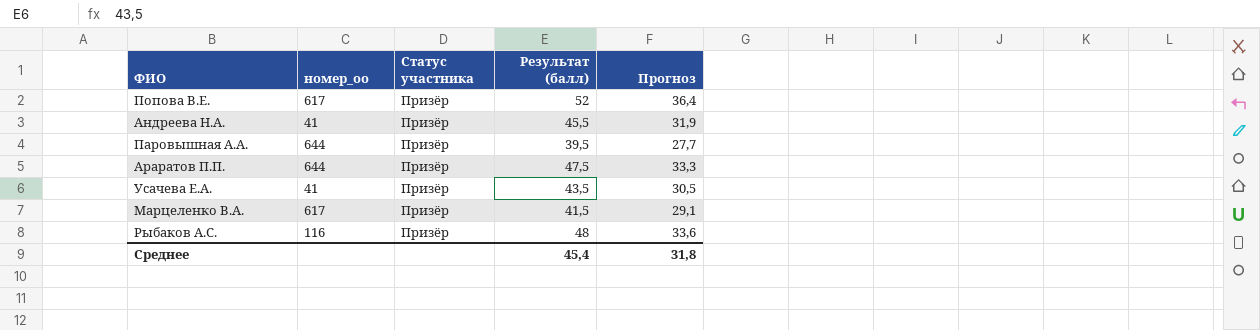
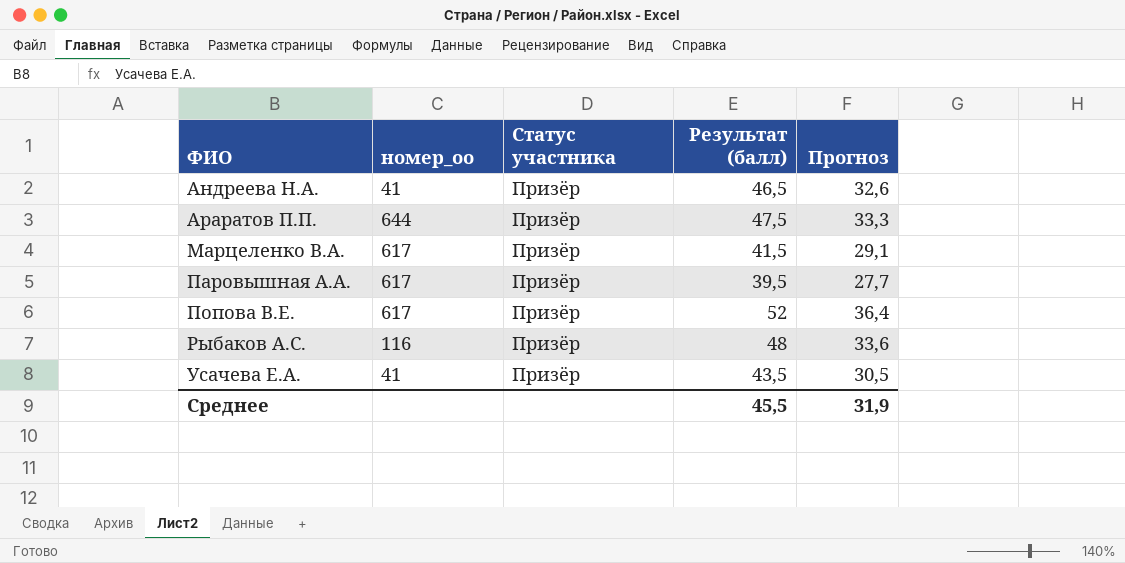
row order: none -> ФИО ascending
Андреева Н.А. | Результат (балл): 45,5 -> 46,5
Андреева Н.А. | Прогноз: 31,9 -> 32,6
Паровышная А.А. | номер_оо: 644 -> 617
Среднее | Результат (балл): 45,4 -> 45,5
Среднее | Прогноз: 31,8 -> 31,9

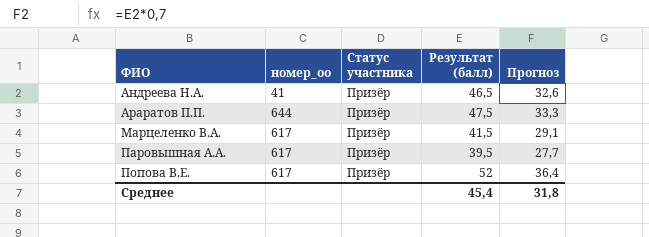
row Рыбаков А.С.: 116 | Призёр | 48 | 33,6 -> none
row Усачева Е.А.: 41 | Призёр | 43,5 | 30,5 -> none
Среднее | Результат (балл): 45,5 -> 45,4
Среднее | Прогноз: 31,9 -> 31,8

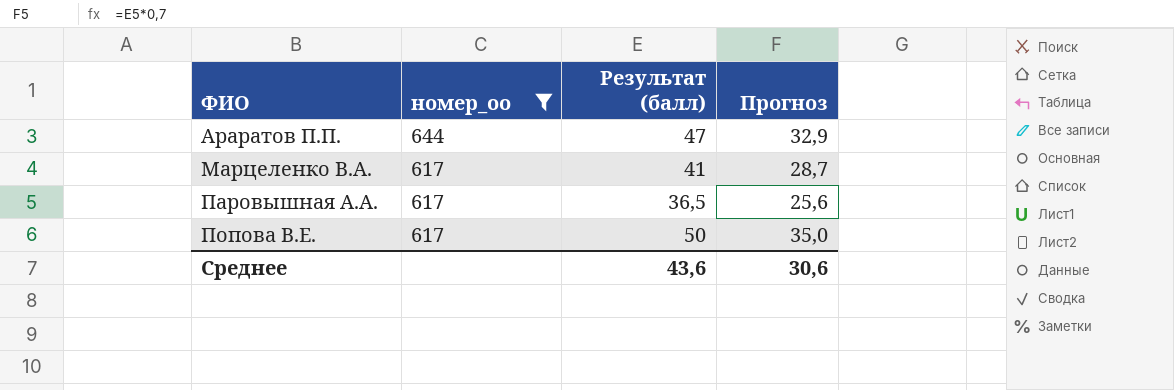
filter: none -> номер_оо != 41
column Статус участника | position: 3 -> none
Араратов П.П. | Результат (балл): 47,5 -> 47
Араратов П.П. | Прогноз: 33,3 -> 32,9
Марцеленко В.А. | Результат (балл): 41,5 -> 41
Марцеленко В.А. | Прогноз: 29,1 -> 28,7
Паровышная А.А. | Результат (балл): 39,5 -> 36,5
Паровышная А.А. | Прогноз: 27,7 -> 25,6
Попова В.Е. | Результат (балл): 52 -> 50
Попова В.Е. | Прогноз: 36,4 -> 35,0
Среднее | Результат (балл): 45,4 -> 43,6
Среднее | Прогноз: 31,8 -> 30,6

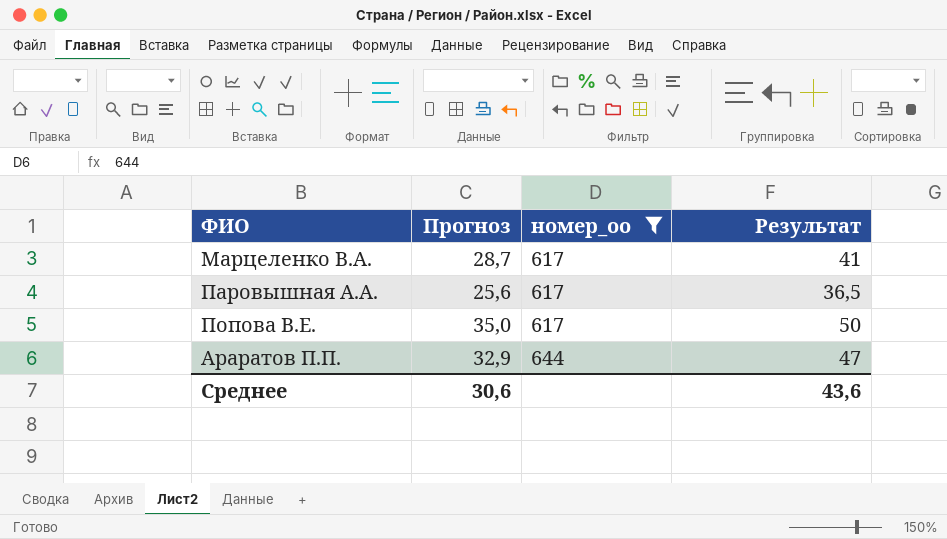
row order: ФИО ascending -> номер_оо ascending
column Прогноз | position: 4 -> 2
column name: Результат (балл) -> Результат

